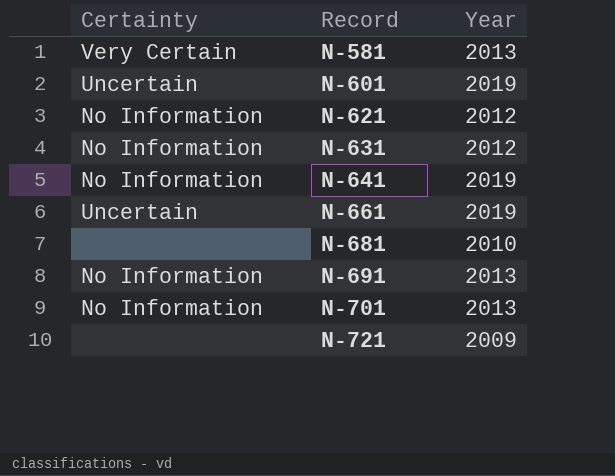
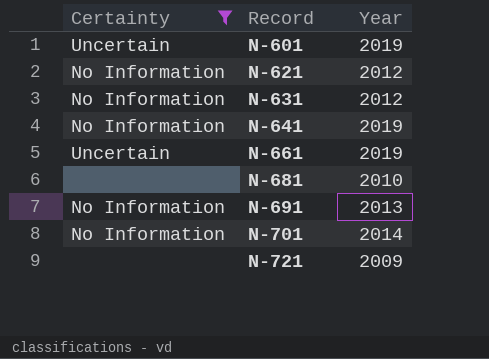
filter: none -> Certainty != Very Certain
N-701 | Year: 2013 -> 2014

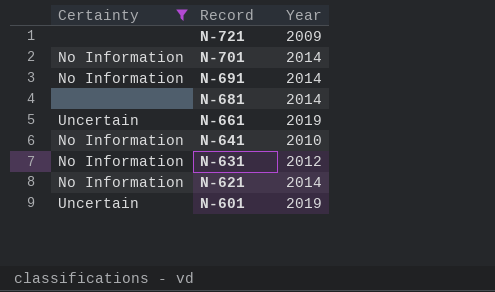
row order: Record ascending -> Record descending
N-691 | Year: 2013 -> 2014
N-681 | Year: 2010 -> 2014
N-641 | Year: 2019 -> 2010
N-621 | Year: 2012 -> 2014

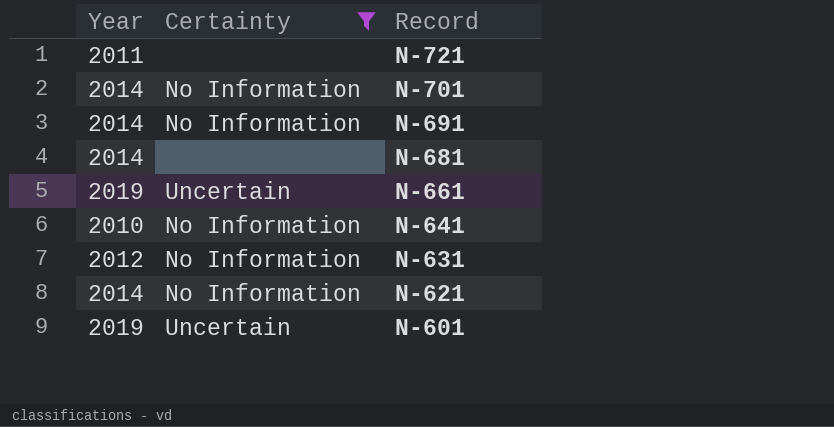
column Year | position: 3 -> 1
N-721 | Year: 2009 -> 2011

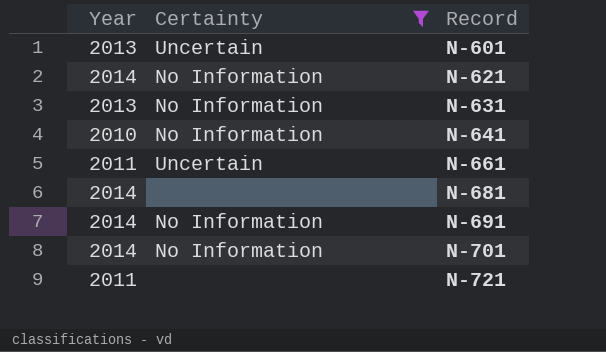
row order: Record descending -> Record ascending
N-601 | Year: 2019 -> 2013
N-631 | Year: 2012 -> 2013
N-661 | Year: 2019 -> 2011

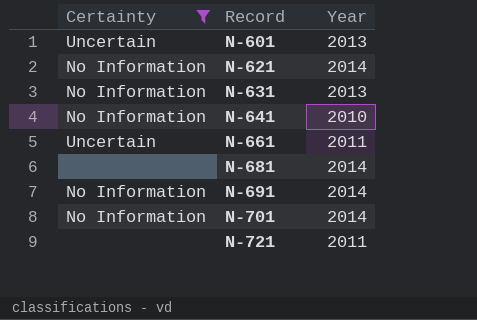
column Year | position: 1 -> 3

